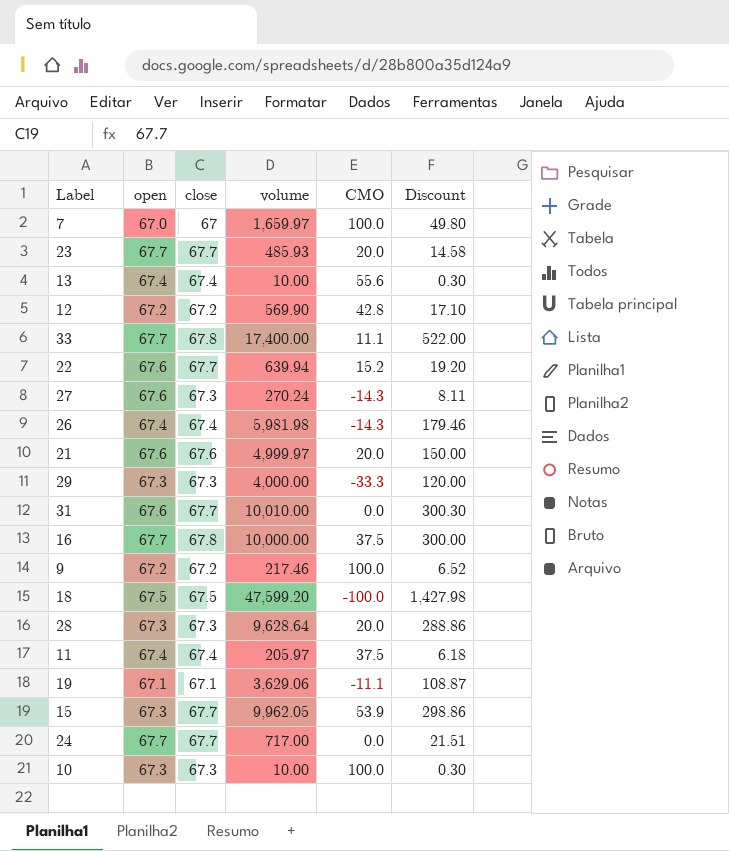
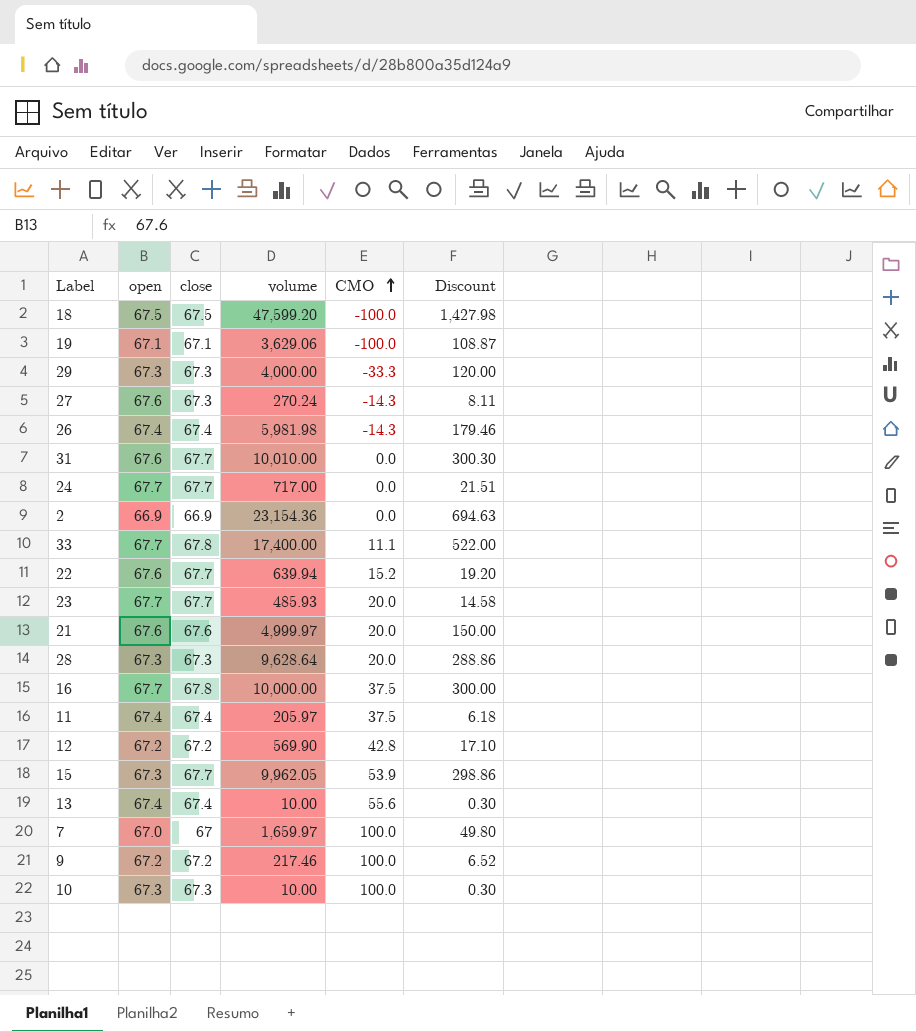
row order: none -> CMO ascending
19 | CMO: -11.1 -> -100.0
row 2: none -> 66.9 | 66.9 | 23,154.36 | 0.0 | 694.63

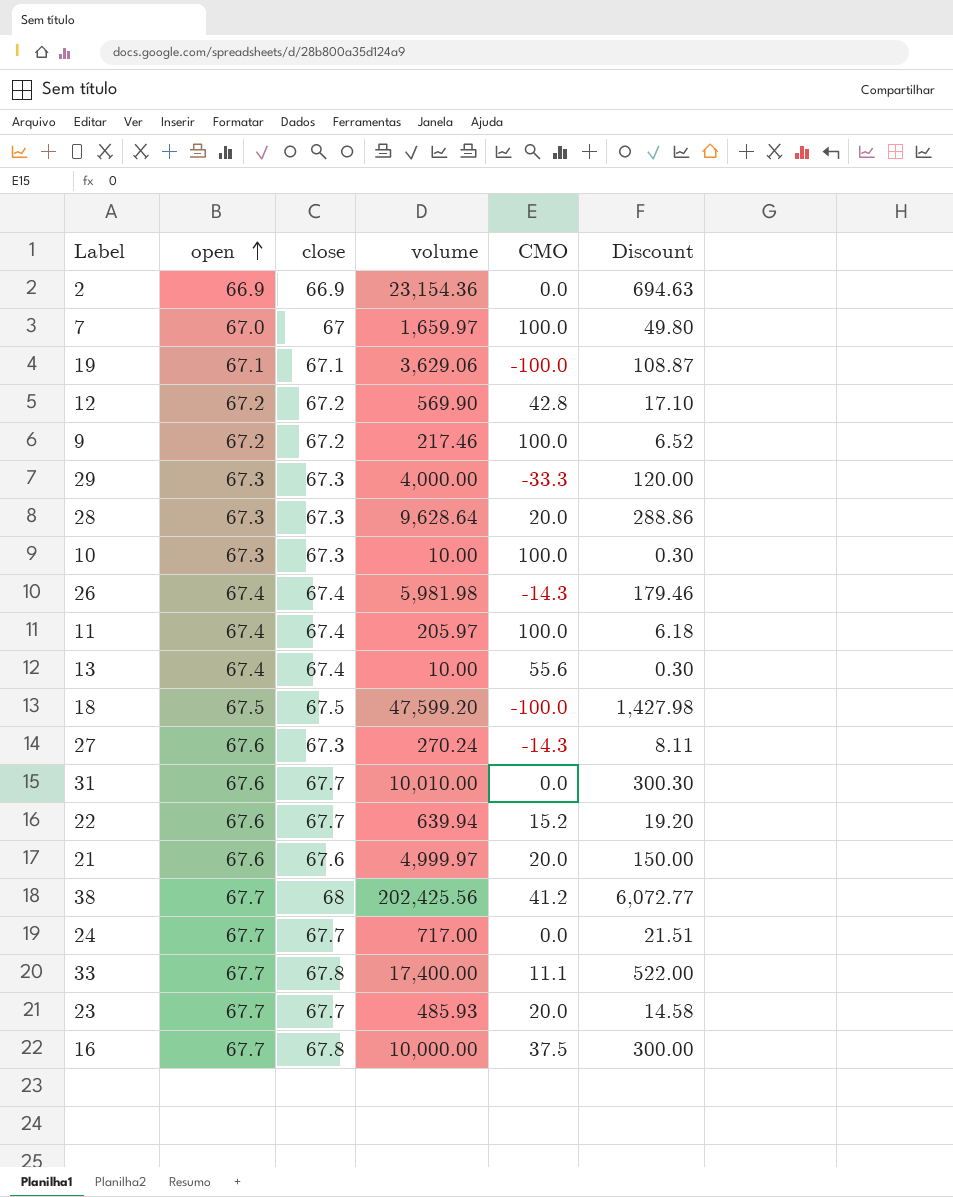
row order: CMO ascending -> open ascending
row 15: 67.3 | 67.7 | 9,962.05 | 53.9 | 298.86 -> none
11 | CMO: 37.5 -> 100.0
row 38: none -> 67.7 | 68 | 202,425.56 | 41.2 | 6,072.77

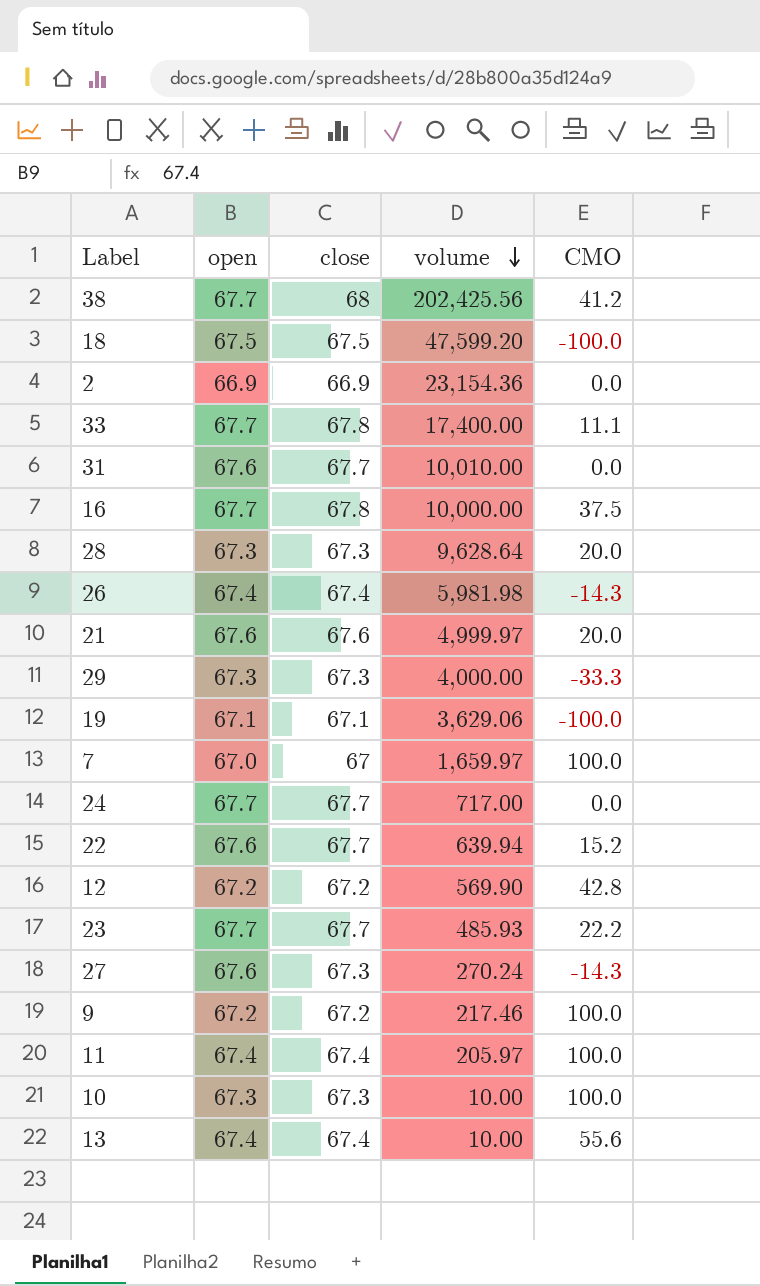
row order: open ascending -> volume descending
column Discount | formula: [volume] * 0.03 -> none
23 | CMO: 20.0 -> 22.2

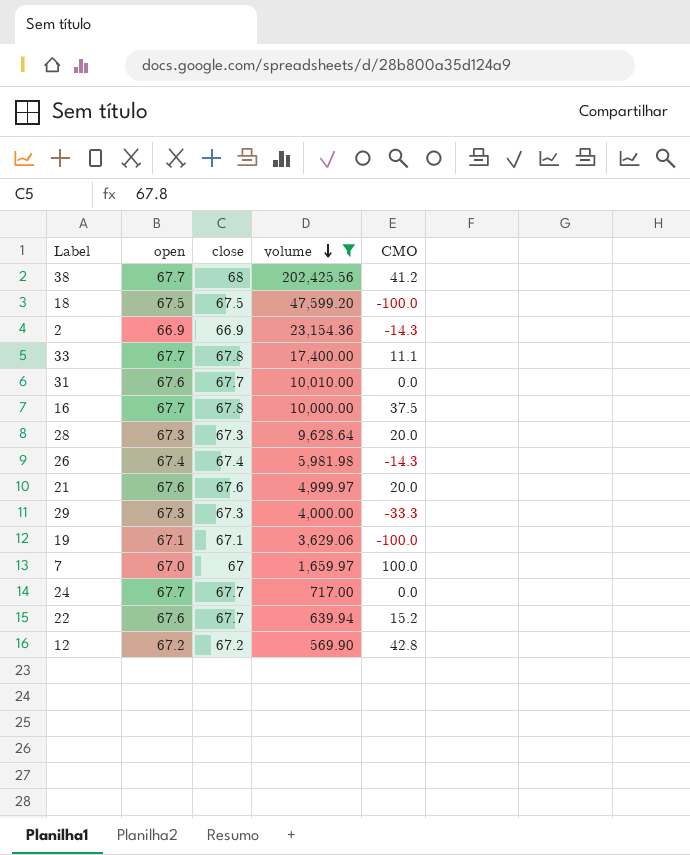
filter: none -> volume >= 569.90
2 | CMO: 0.0 -> -14.3

